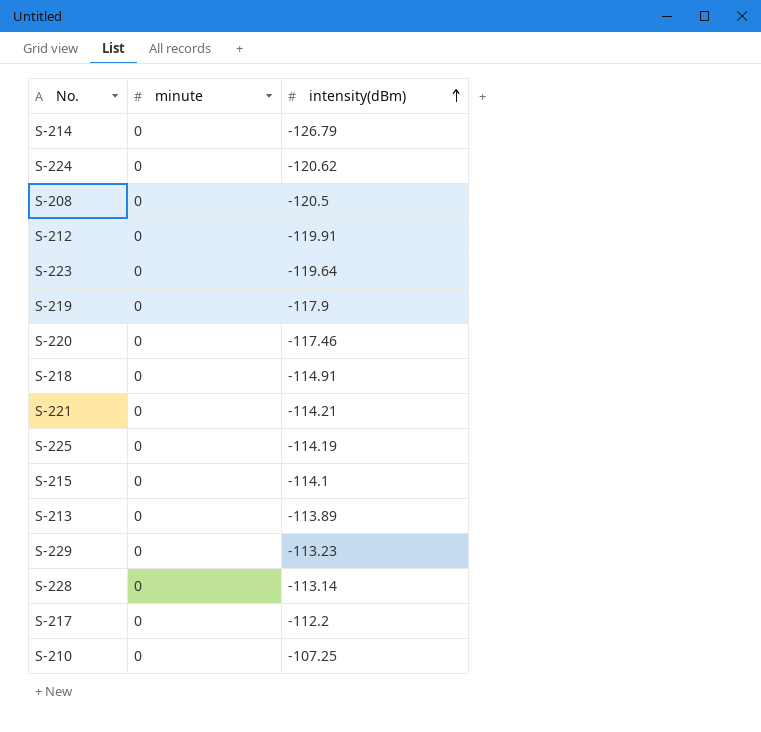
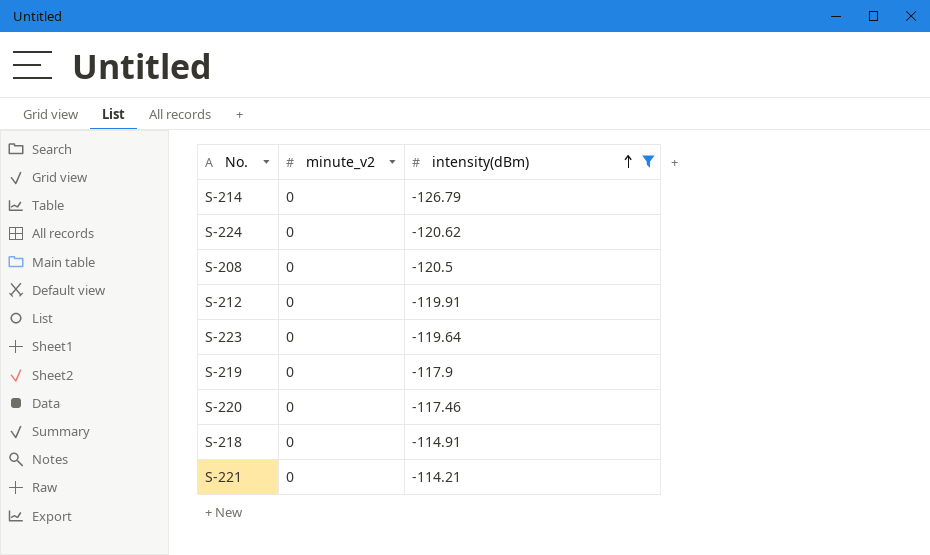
filter: none -> intensity(dBm) <= -114.21
column name: minute -> minute_v2

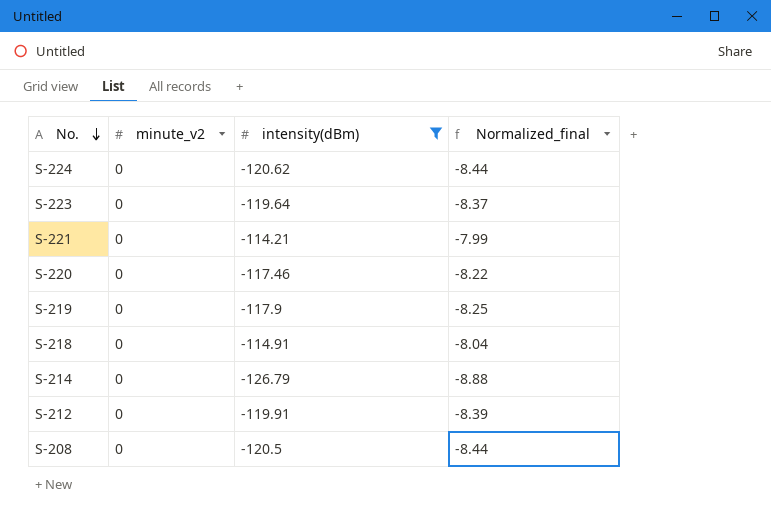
row order: intensity(dBm) ascending -> No. descending
column Normalized_final | formula: none -> [intensity(dBm)] * 0.07

